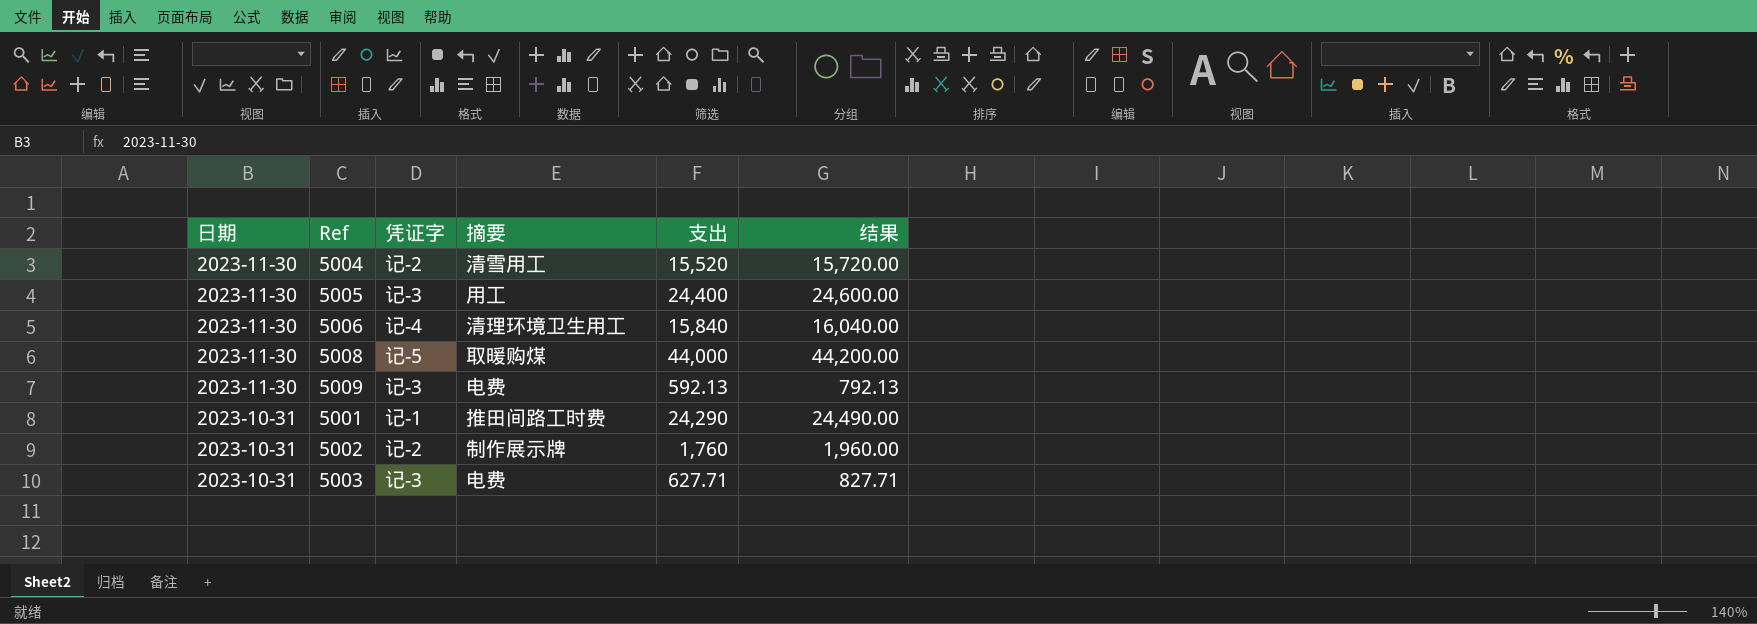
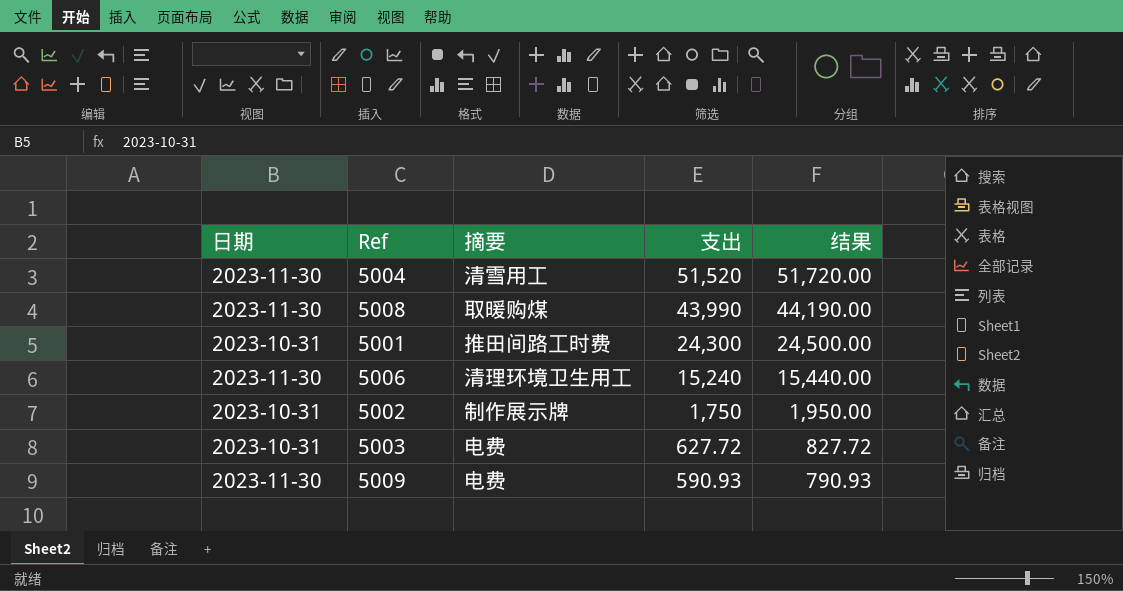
row order: 日期 descending -> 支出 descending
column 凭证字 | position: 3 -> none
row 5005: 2023-11-30 | 记-3 | 用工 | 24,400 | 24,600.00 -> none
5004 | 支出: 15,520 -> 51,520
5004 | 结果: 15,720.00 -> 51,720.00
5008 | 支出: 44,000 -> 43,990
5008 | 结果: 44,200.00 -> 44,190.00
5001 | 支出: 24,290 -> 24,300
5001 | 结果: 24,490.00 -> 24,500.00
5006 | 支出: 15,840 -> 15,240
5006 | 结果: 16,040.00 -> 15,440.00
5002 | 支出: 1,760 -> 1,750
5002 | 结果: 1,960.00 -> 1,950.00
5003 | 支出: 627.71 -> 627.72
5003 | 结果: 827.71 -> 827.72
5009 | 支出: 592.13 -> 590.93
5009 | 结果: 792.13 -> 790.93

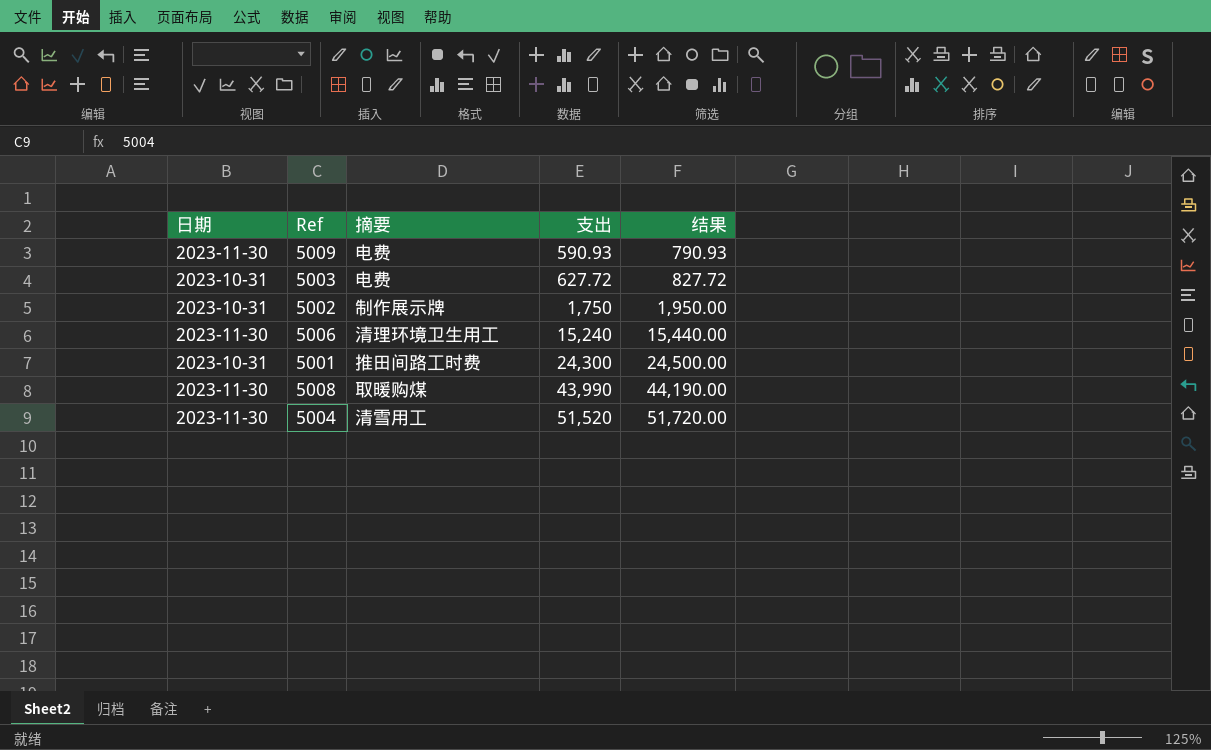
row order: 支出 descending -> 支出 ascending

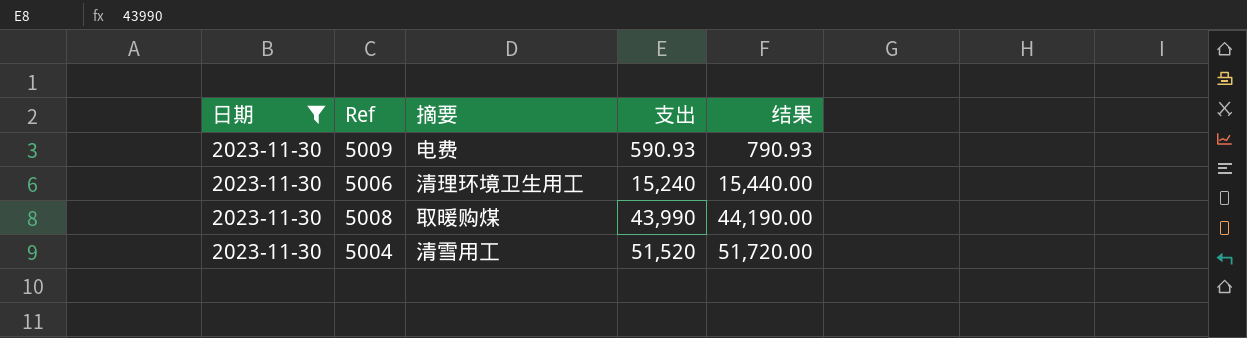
filter: none -> 日期 = 2023-11-30

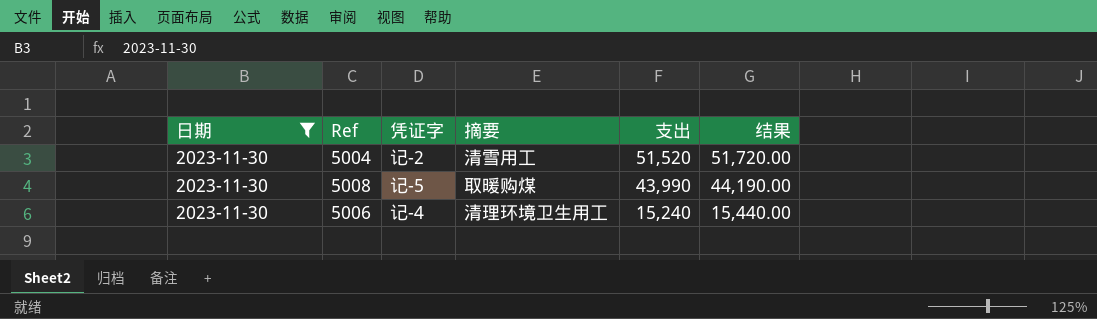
row order: 支出 ascending -> 支出 descending
column 凭证字 | position: none -> 3
row 5009: 2023-11-30 | 电费 | 590.93 | 790.93 -> none

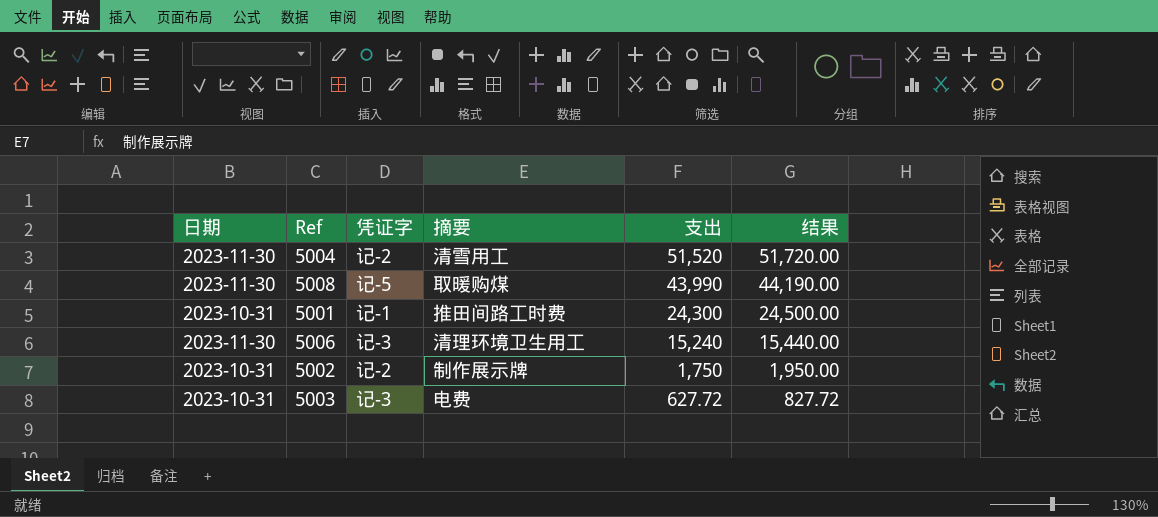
filter: 日期 = 2023-11-30 -> none
5006 | 凭证字: 记-4 -> 记-3

